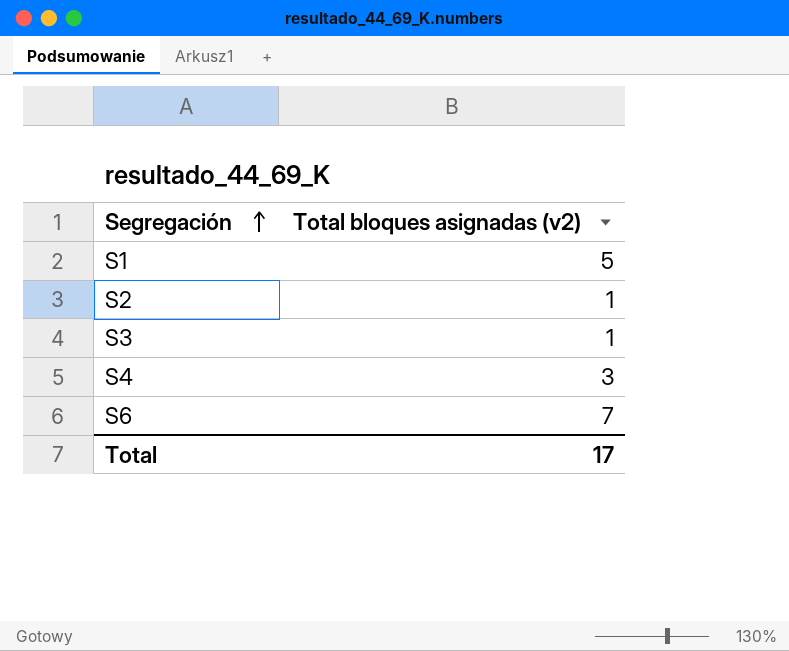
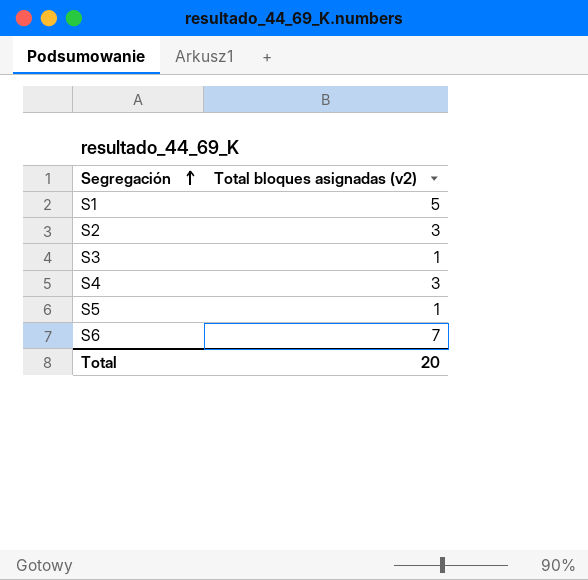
S2 | Total bloques asignadas (v2): 1 -> 3
row S5: none -> 1
Total | Total bloques asignadas (v2): 17 -> 20

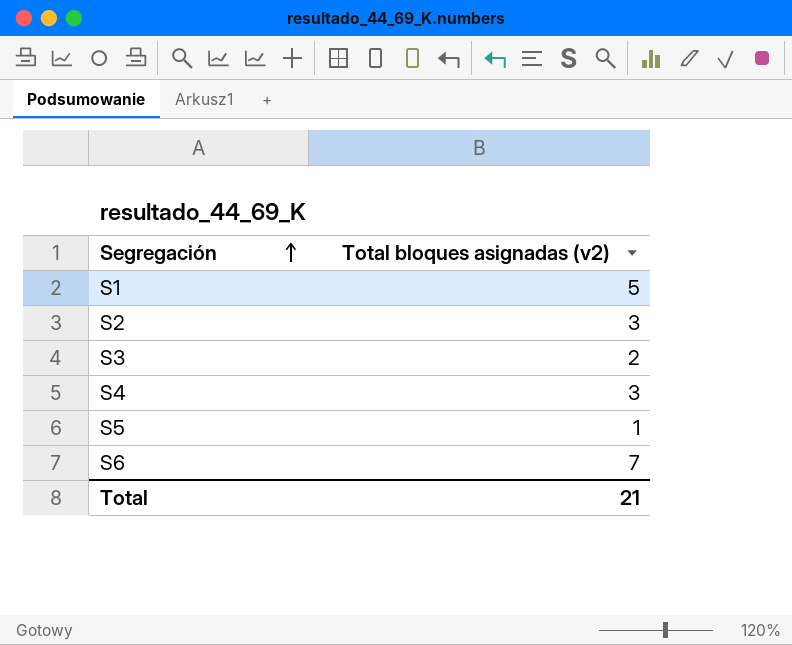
S3 | Total bloques asignadas (v2): 1 -> 2
Total | Total bloques asignadas (v2): 20 -> 21

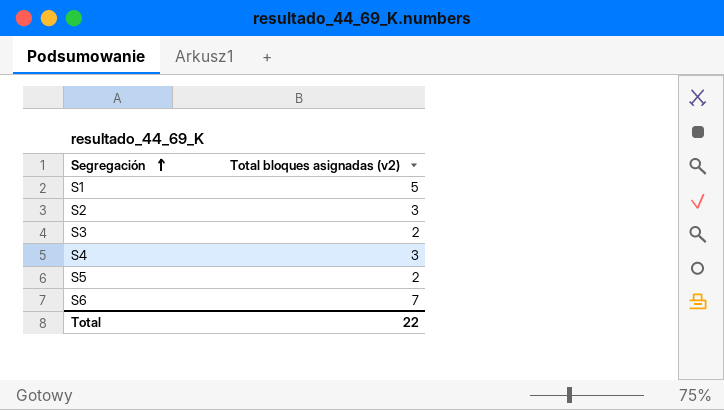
S5 | Total bloques asignadas (v2): 1 -> 2
Total | Total bloques asignadas (v2): 21 -> 22

